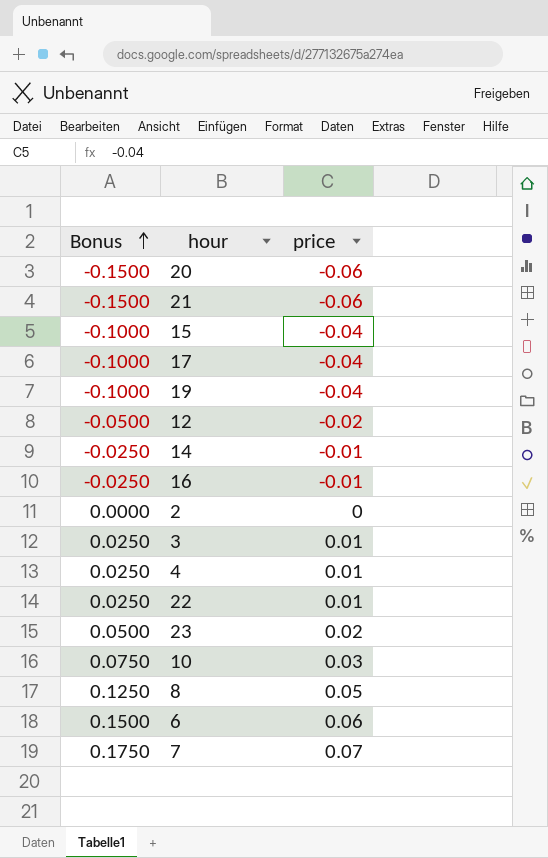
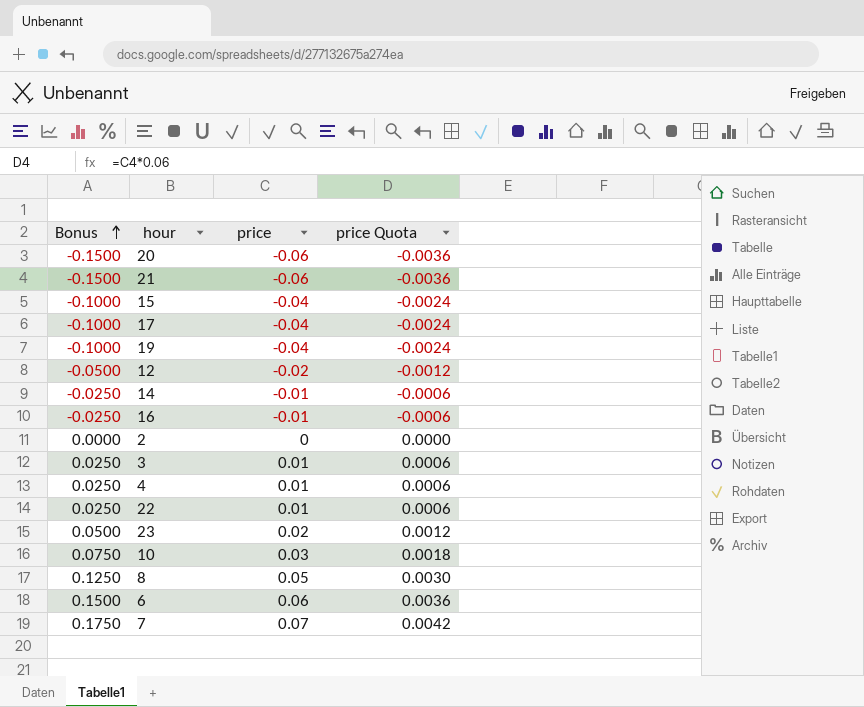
column price Quota | formula: none -> [price] * 0.06

